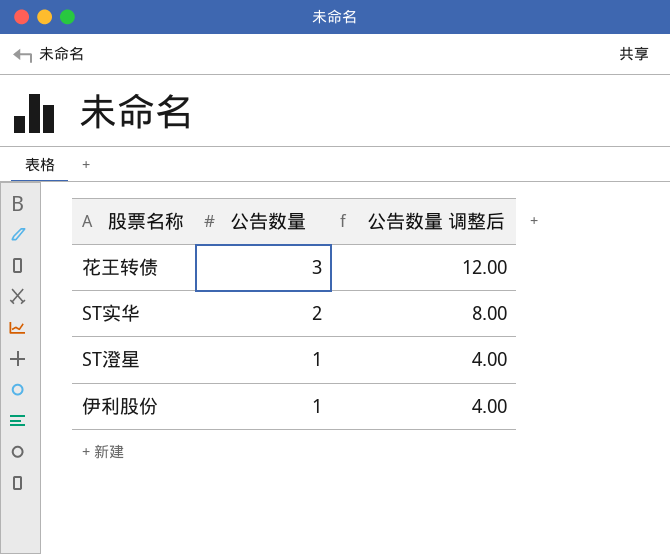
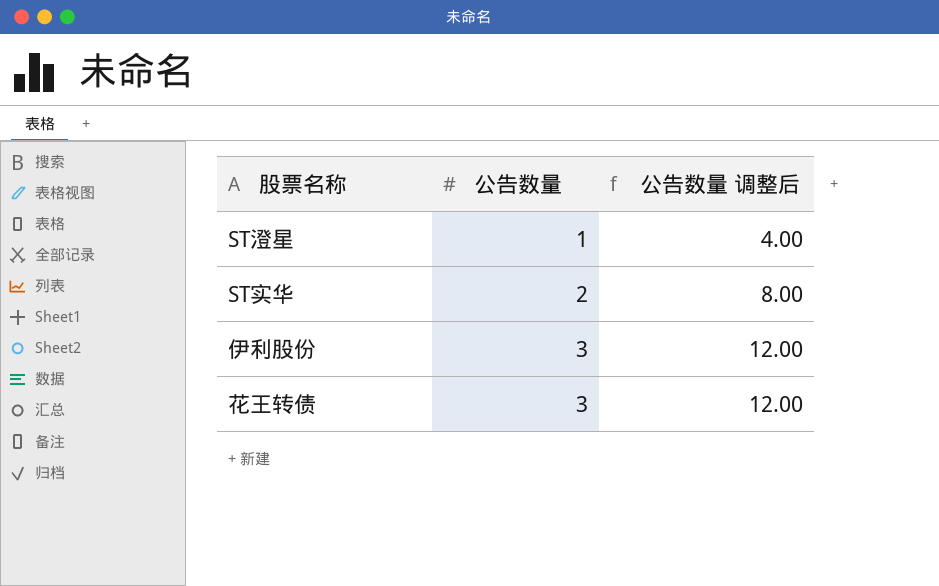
row order: 公告数量 descending -> 公告数量 ascending
伊利股份 | 公告数量: 1 -> 3
伊利股份 | 公告数量 调整后: 4.00 -> 12.00

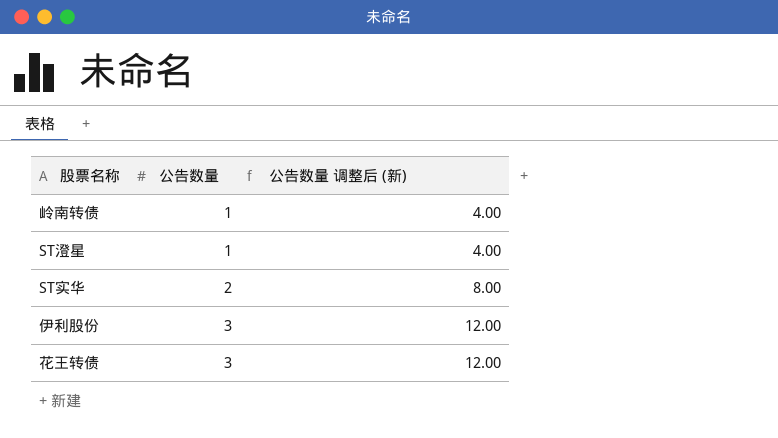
column name: 公告数量 调整后 -> 公告数量 调整后 (新)
row 岭南转债: none -> 1 | 4.00

